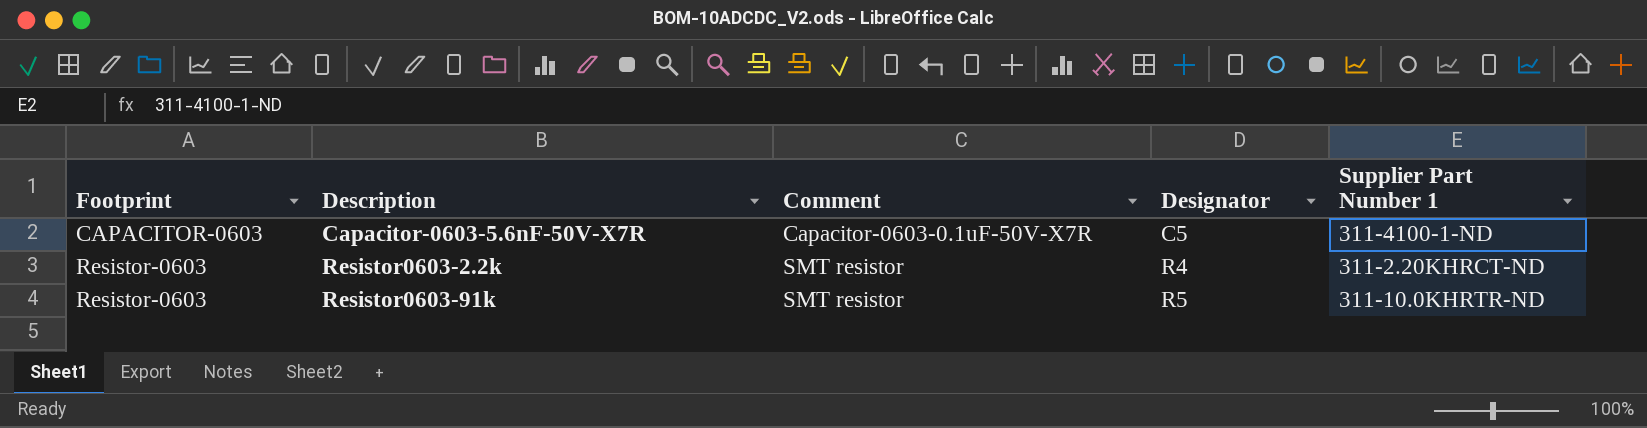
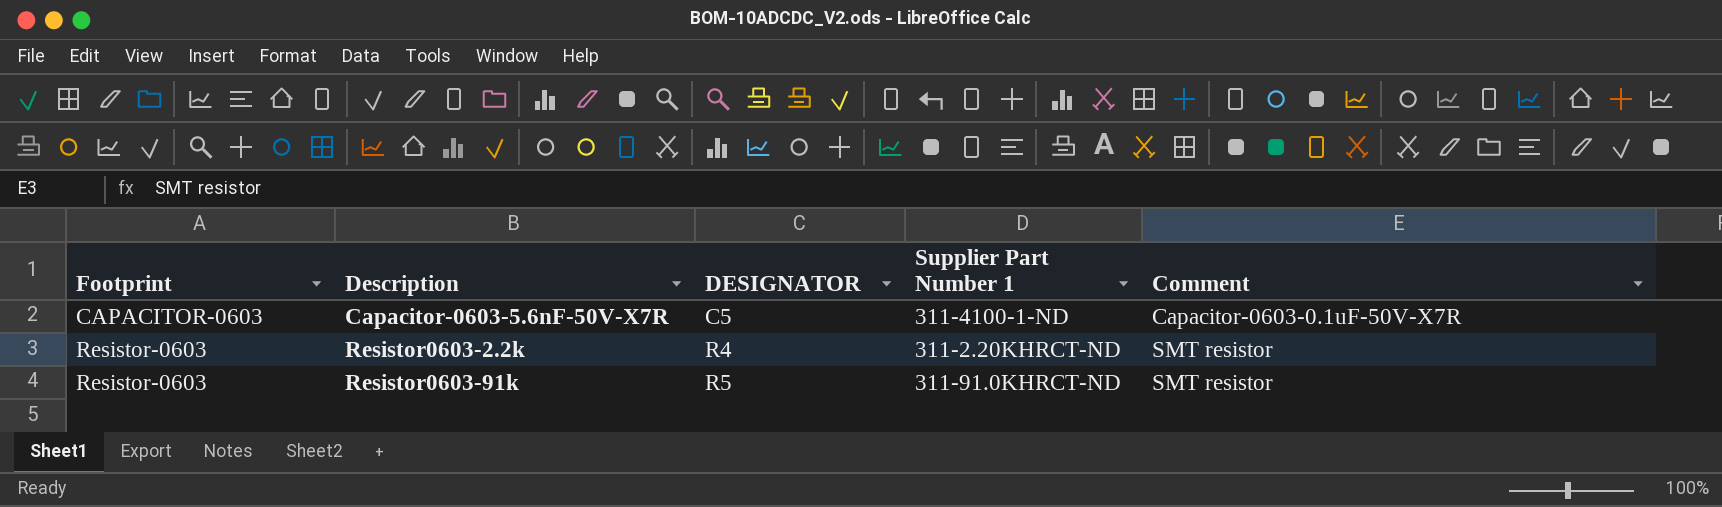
column name: Designator -> DESIGNATOR
column Comment | position: 3 -> 5
Resistor0603-91k | Supplier Part Number 1: 311-10.0KHRTR-ND -> 311-91.0KHRCT-ND

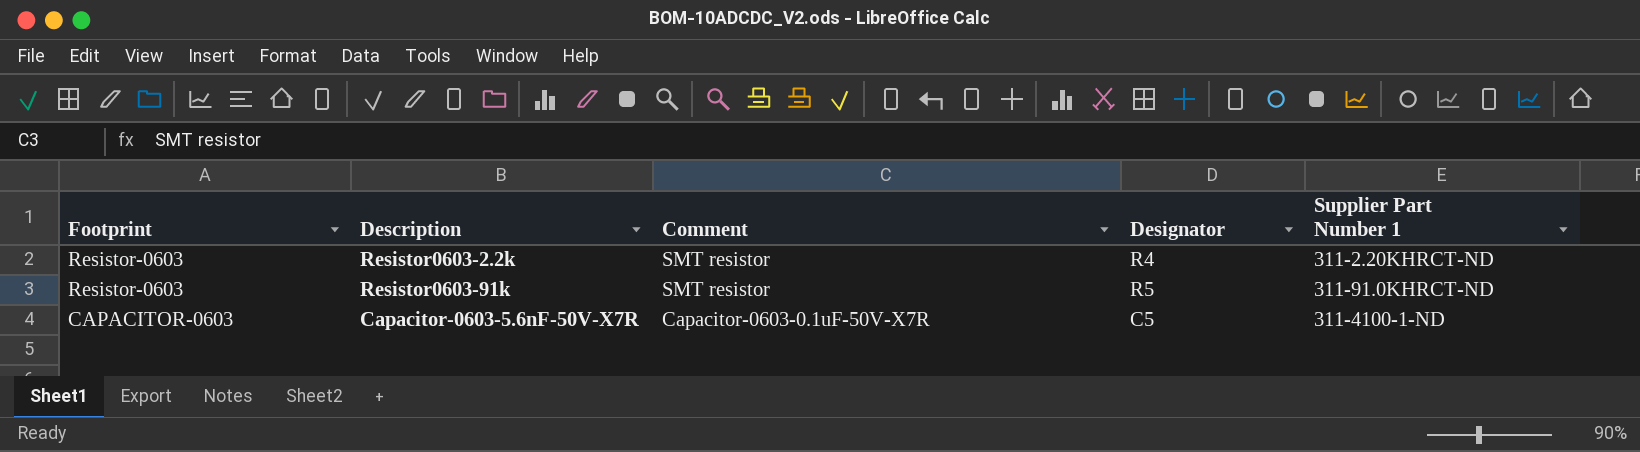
row order: Footprint ascending -> Footprint descending
column Comment | position: 5 -> 3
column name: DESIGNATOR -> Designator

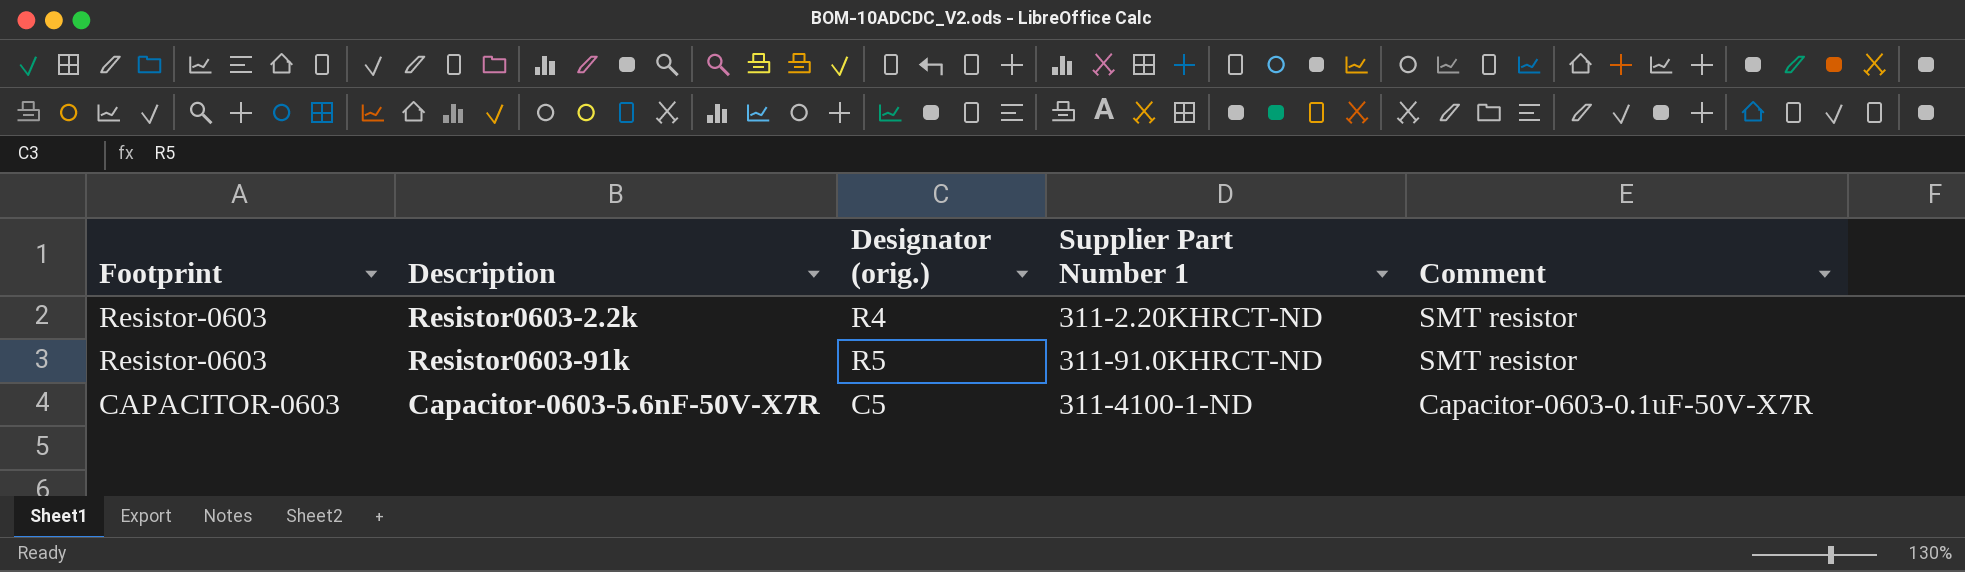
column name: Designator -> Designator (orig.)
column Comment | position: 3 -> 5

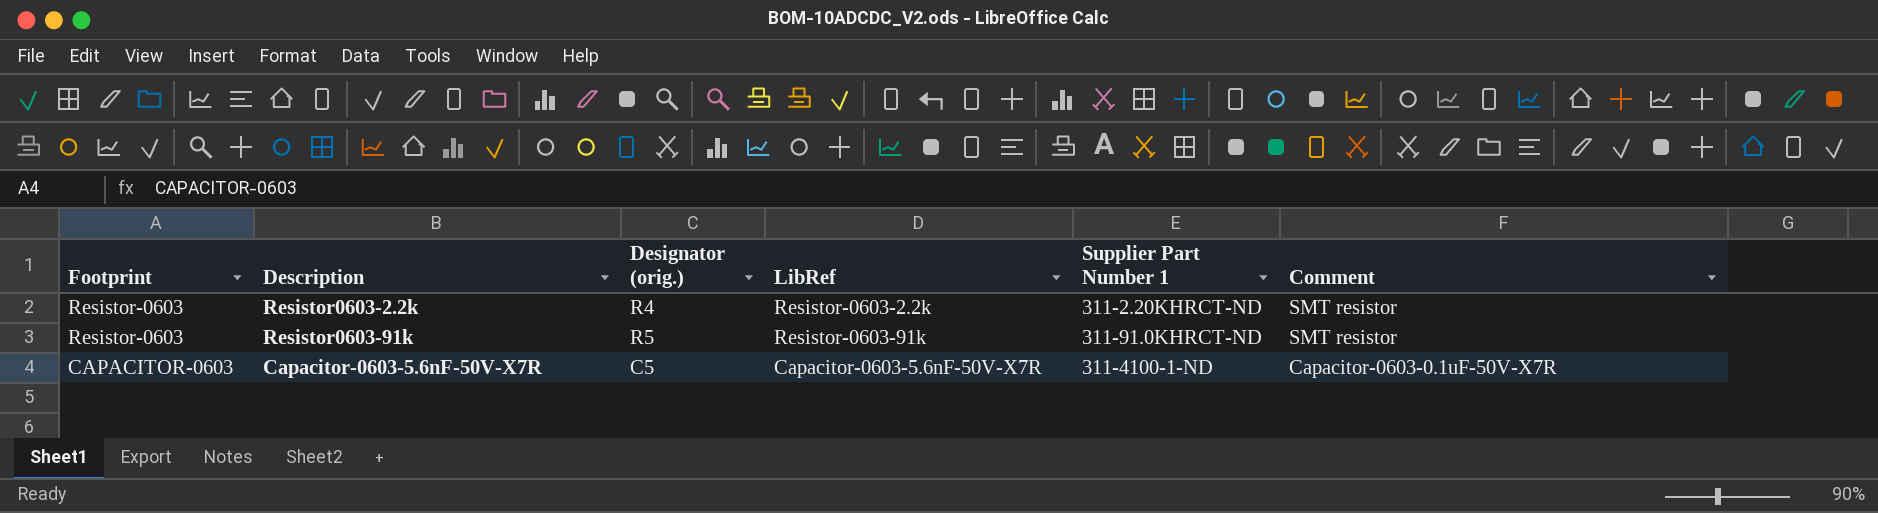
column LibRef | position: none -> 4

